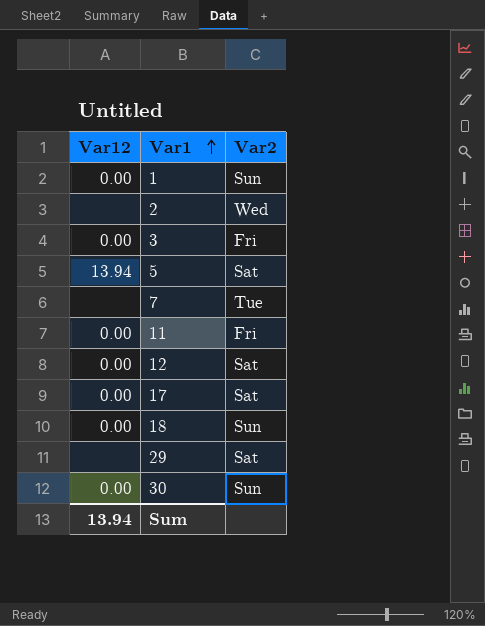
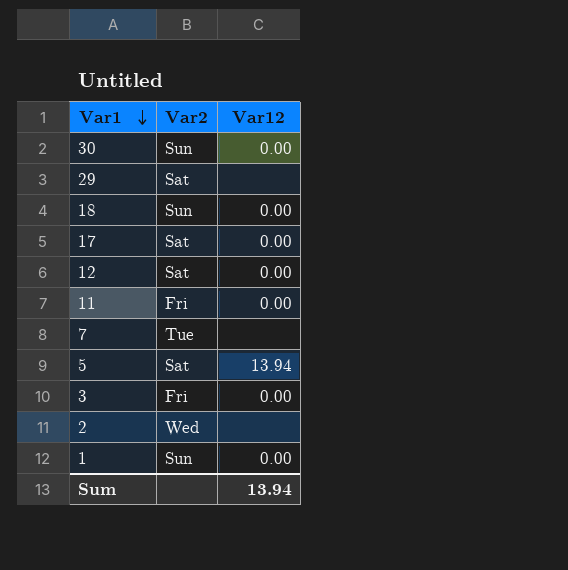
row order: Var1 ascending -> Var1 descending
column Var12 | position: 1 -> 3

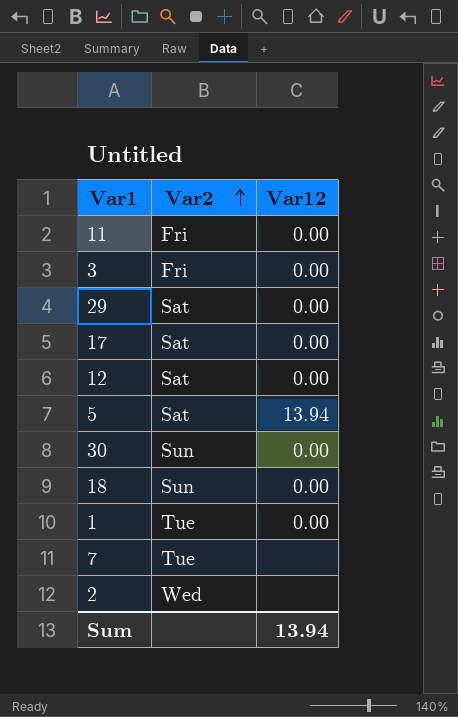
row order: Var1 descending -> Var2 ascending
29 | Var12: none -> 0.00
1 | Var2: Sun -> Tue

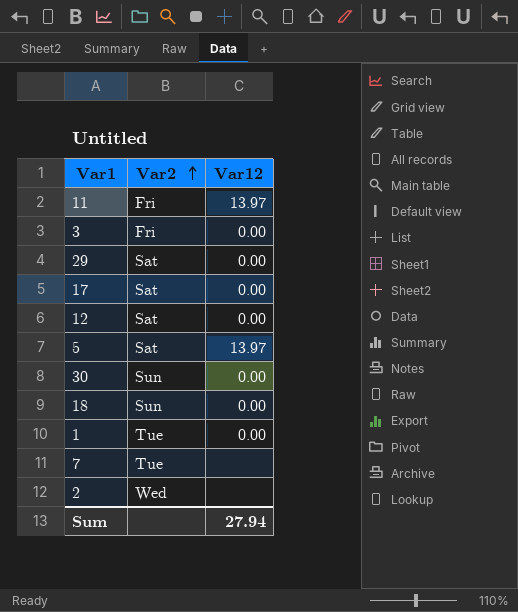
11 | Var12: 0.00 -> 13.97
5 | Var12: 13.94 -> 13.97
Sum | Var12: 13.94 -> 27.94

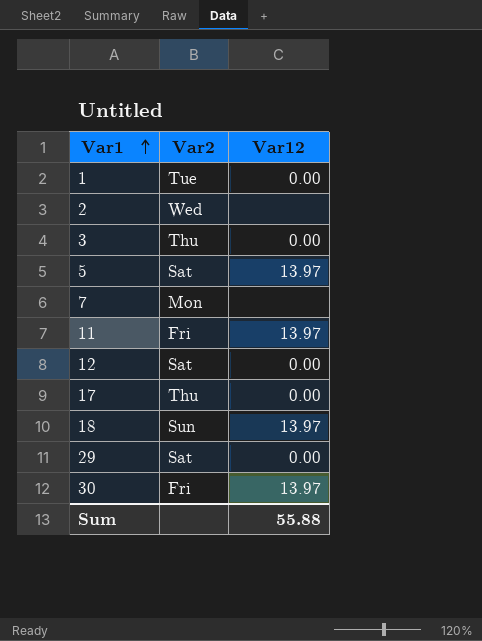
row order: Var2 ascending -> Var1 ascending
3 | Var2: Fri -> Thu
7 | Var2: Tue -> Mon
17 | Var2: Sat -> Thu
18 | Var12: 0.00 -> 13.97
30 | Var2: Sun -> Fri
30 | Var12: 0.00 -> 13.97
Sum | Var12: 27.94 -> 55.88

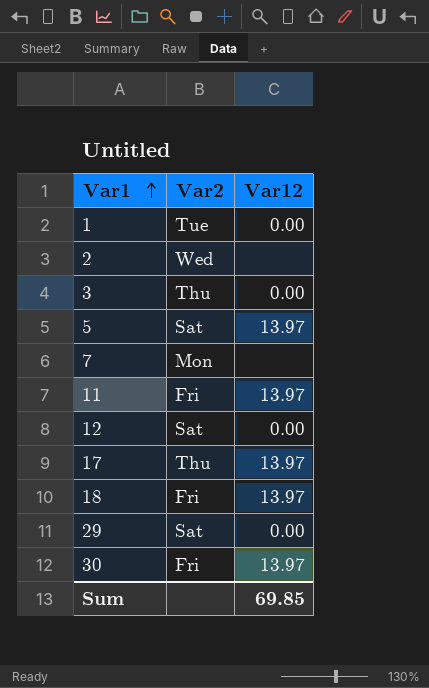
17 | Var12: 0.00 -> 13.97
18 | Var2: Sun -> Fri
Sum | Var12: 55.88 -> 69.85

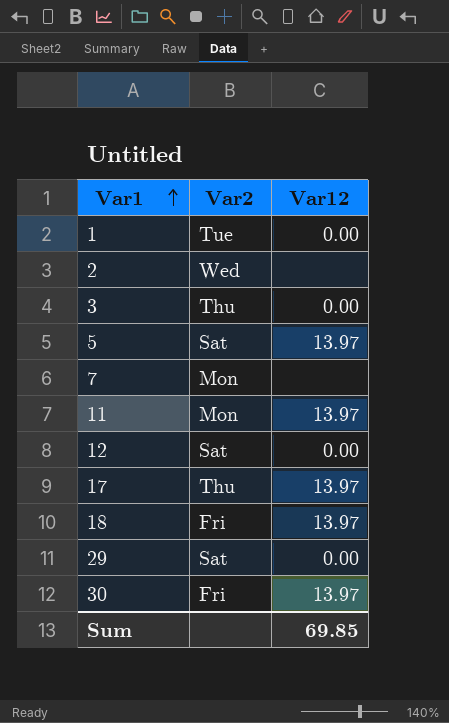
11 | Var2: Fri -> Mon

